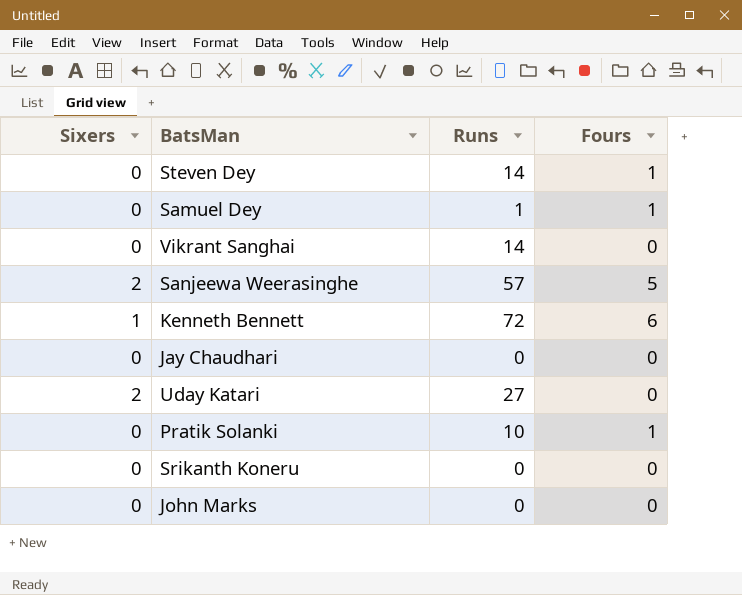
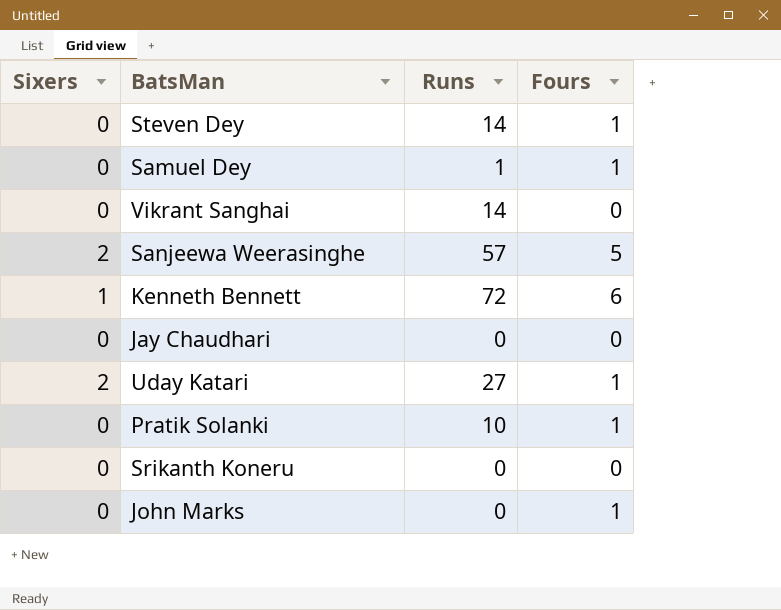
Uday Katari | Fours: 0 -> 1
John Marks | Fours: 0 -> 1

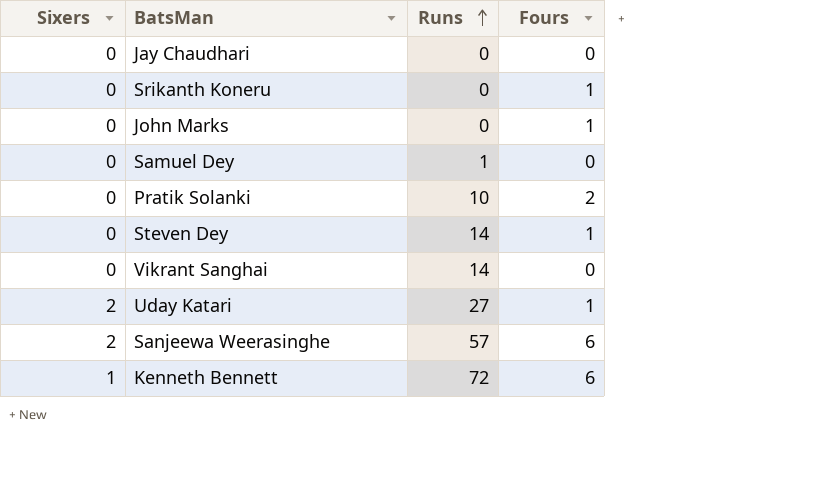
row order: none -> Runs ascending
Srikanth Koneru | Fours: 0 -> 1
Samuel Dey | Fours: 1 -> 0
Pratik Solanki | Fours: 1 -> 2
Sanjeewa Weerasinghe | Fours: 5 -> 6

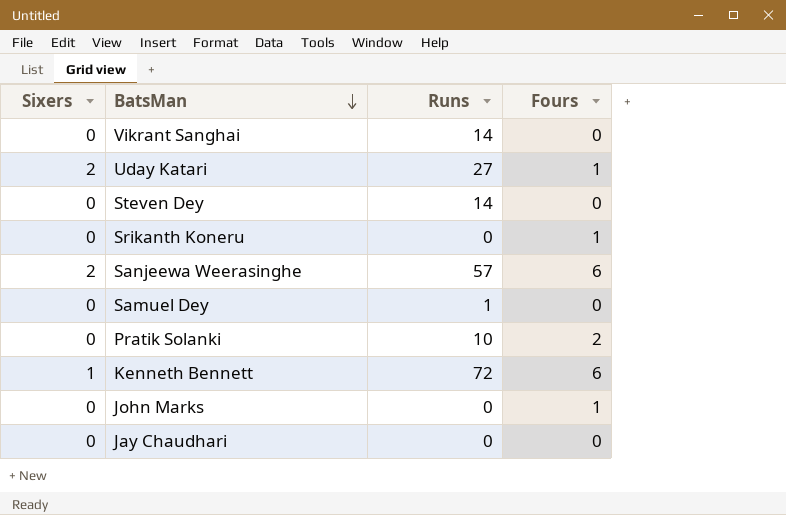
row order: Runs ascending -> BatsMan descending
Steven Dey | Fours: 1 -> 0

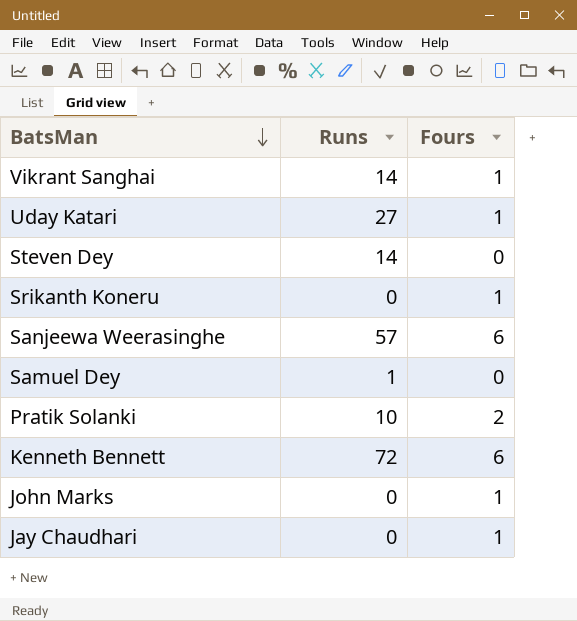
column Sixers | position: 1 -> none
Vikrant Sanghai | Fours: 0 -> 1
Jay Chaudhari | Fours: 0 -> 1

